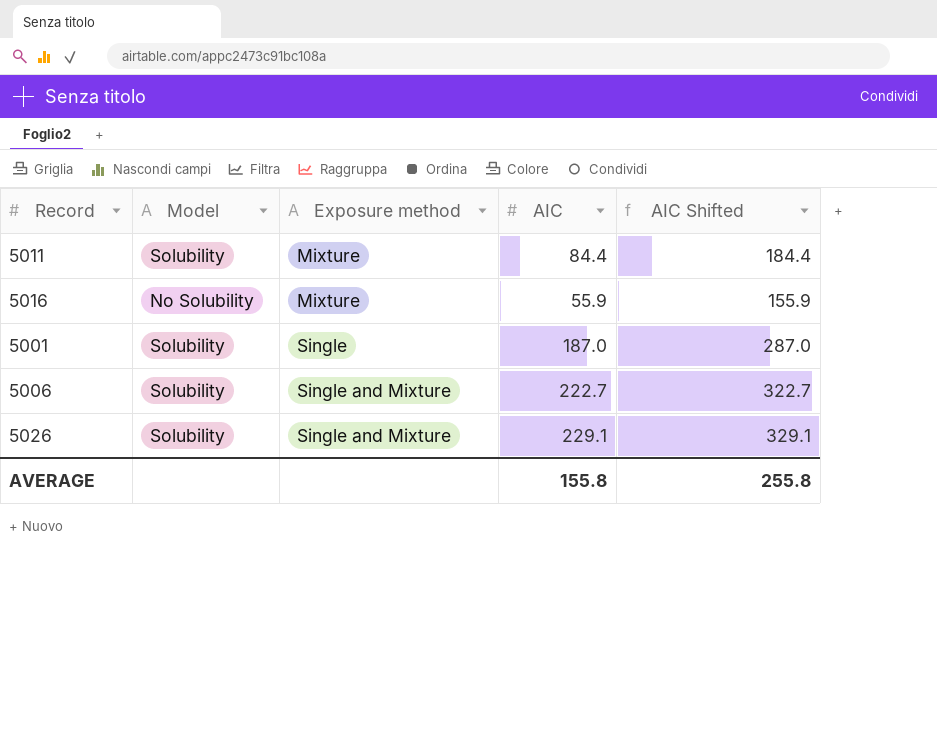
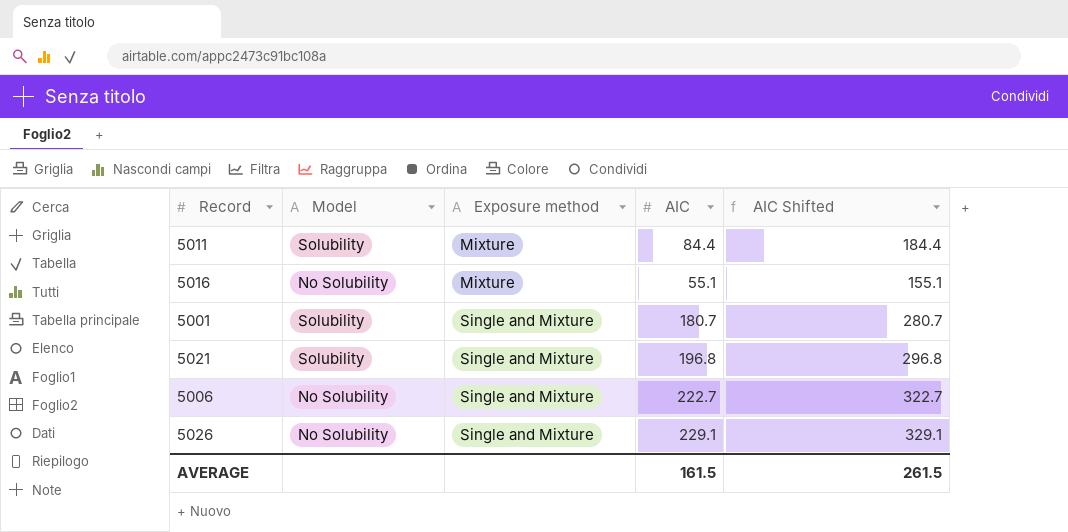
5016 | AIC: 55.9 -> 55.1
5016 | AIC Shifted: 155.9 -> 155.1
5001 | Exposure method: Single -> Single and Mixture
5001 | AIC: 187.0 -> 180.7
5001 | AIC Shifted: 287.0 -> 280.7
row 5021: none -> Solubility | Single and Mixture | 196.8 | 296.8
5006 | Model: Solubility -> No Solubility
5026 | Model: Solubility -> No Solubility
AVERAGE | AIC: 155.8 -> 161.5
AVERAGE | AIC Shifted: 255.8 -> 261.5

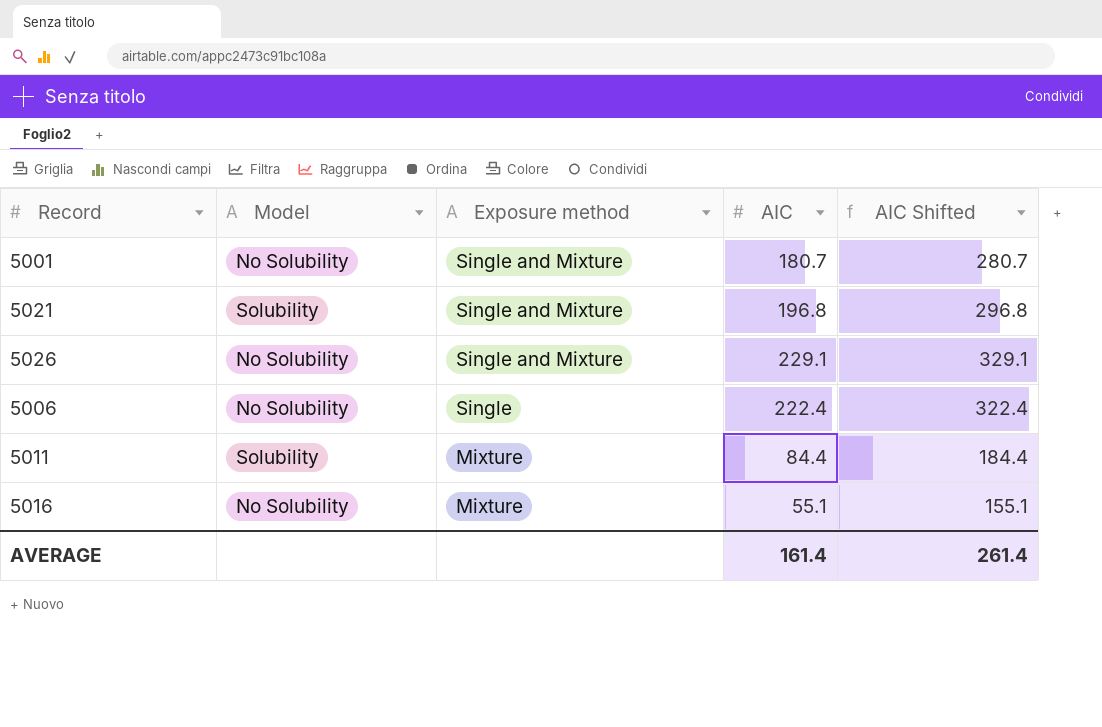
row order: Exposure method ascending -> Exposure method descending
5001 | Model: Solubility -> No Solubility
5006 | Exposure method: Single and Mixture -> Single
5006 | AIC: 222.7 -> 222.4
5006 | AIC Shifted: 322.7 -> 322.4
AVERAGE | AIC: 161.5 -> 161.4
AVERAGE | AIC Shifted: 261.5 -> 261.4

